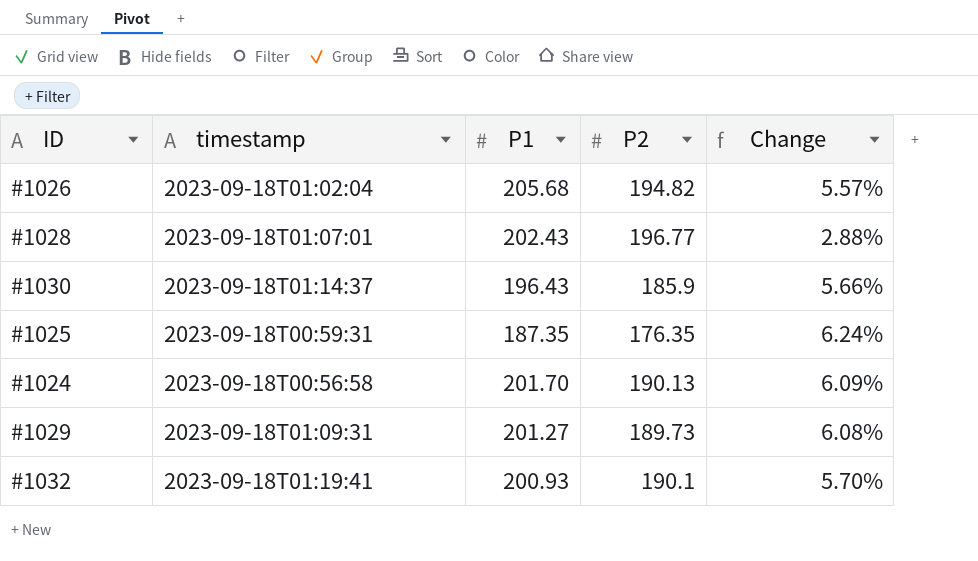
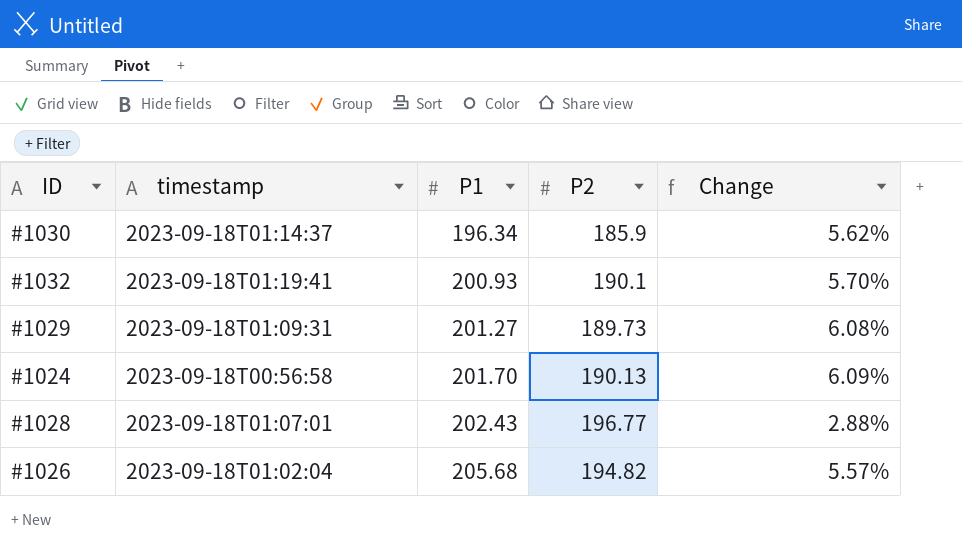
row order: none -> P1 ascending
row #1025: 2023-09-18T00:59:31 | 187.35 | 176.35 | 6.24% -> none
#1030 | P1: 196.43 -> 196.34
#1030 | Change: 5.66% -> 5.62%

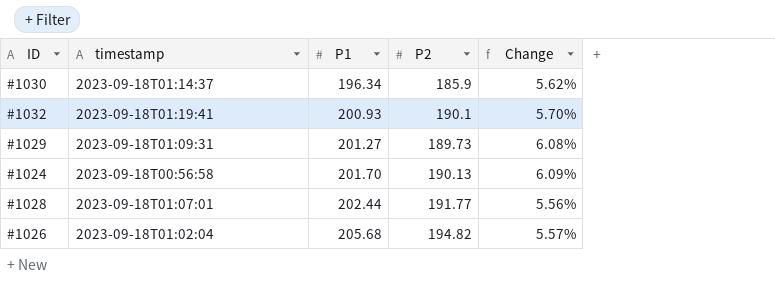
#1028 | P1: 202.43 -> 202.44
#1028 | P2: 196.77 -> 191.77
#1028 | Change: 2.88% -> 5.56%

